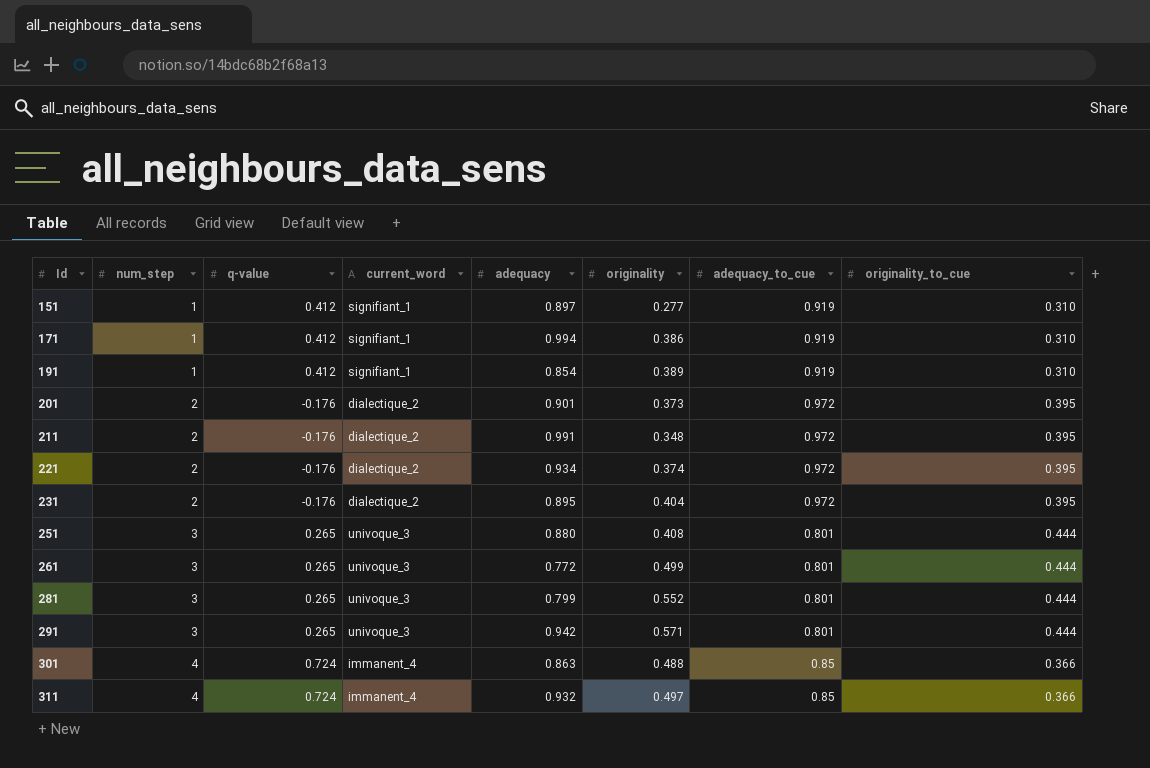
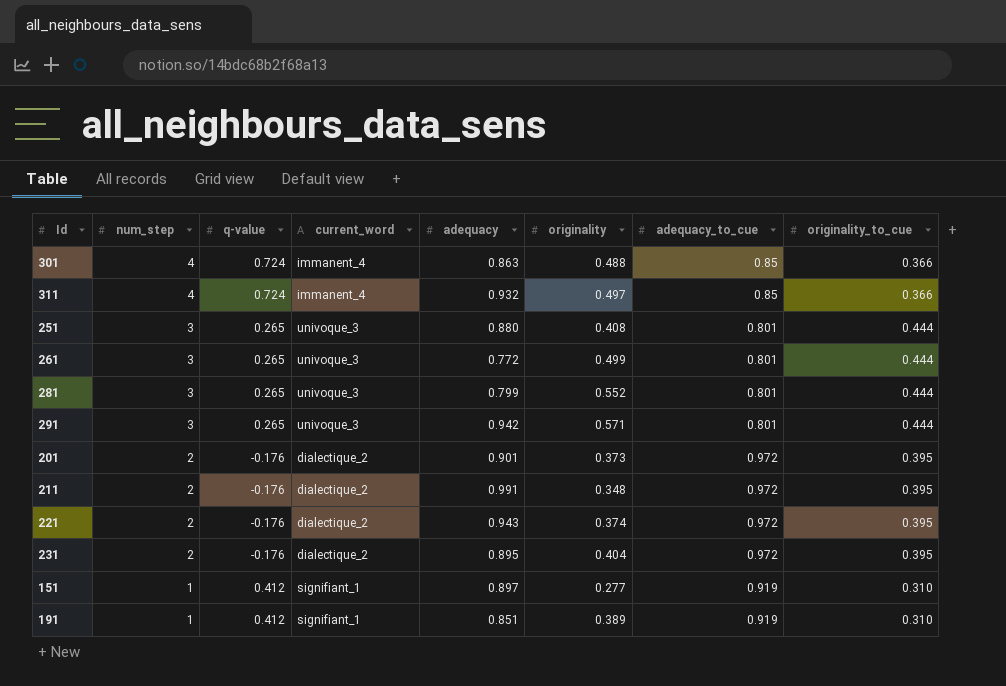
row order: Id ascending -> num_step descending
row 171: 1 | 0.412 | signifiant_1 | 0.994 | 0.386 | 0.919 | 0.310 -> none
221 | adequacy: 0.934 -> 0.943
191 | adequacy: 0.854 -> 0.851

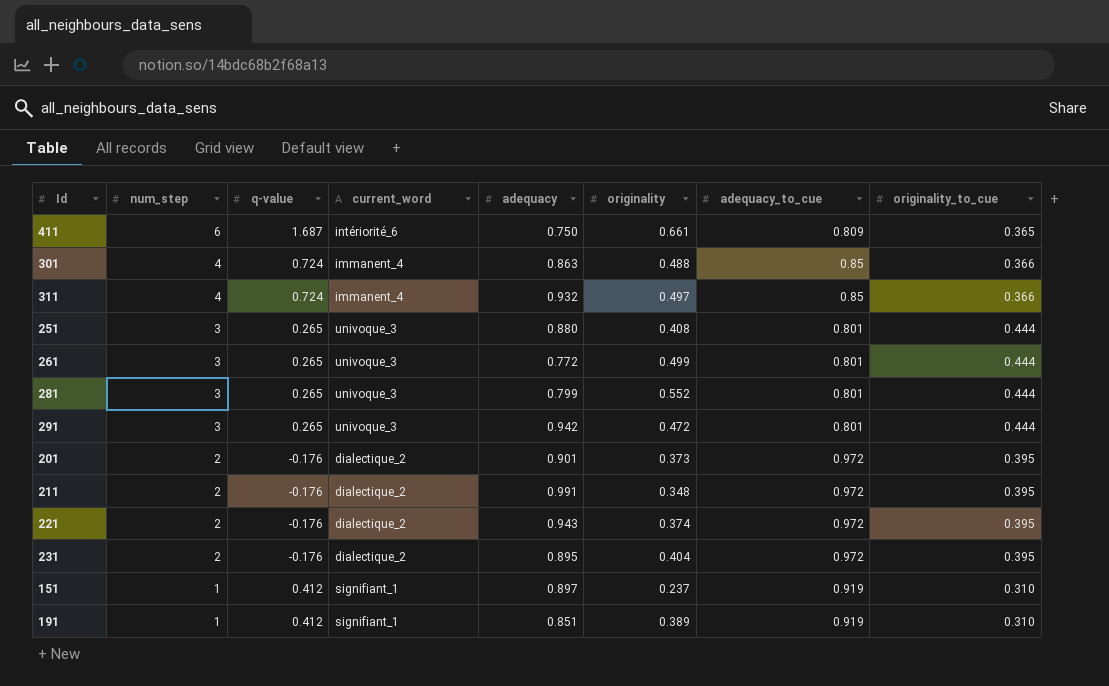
row 411: none -> 6 | 1.687 | intériorité_6 | 0.750 | 0.661 | 0.809 | 0.365
291 | originality: 0.571 -> 0.472
151 | originality: 0.277 -> 0.237

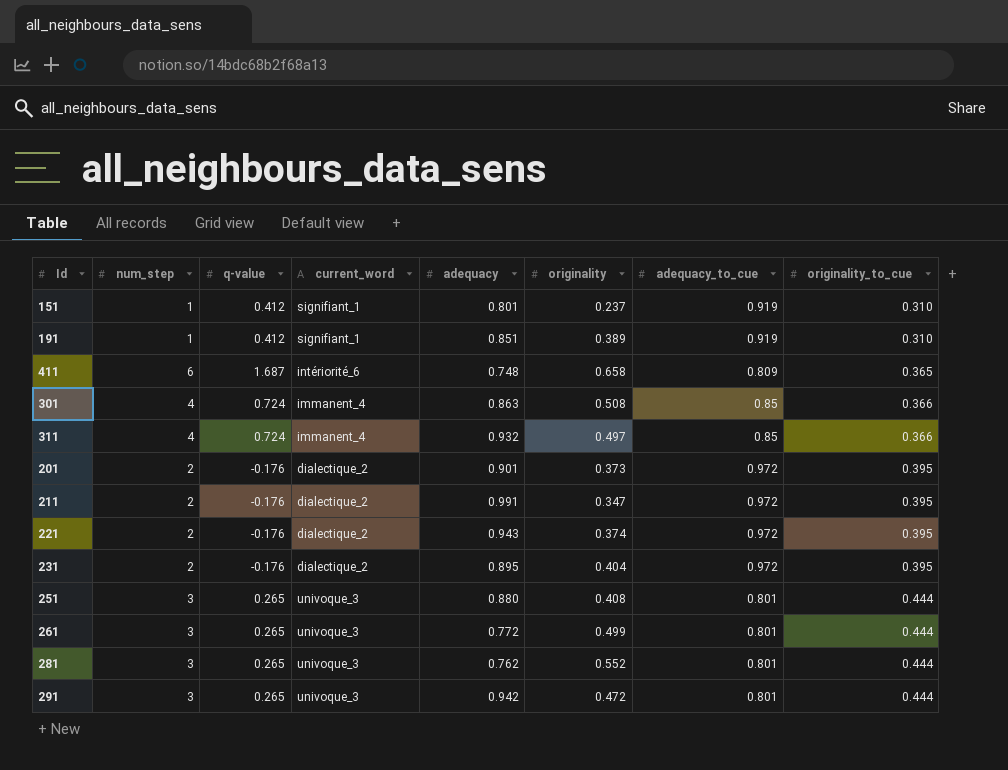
row order: num_step descending -> originality_to_cue ascending
151 | adequacy: 0.897 -> 0.801
411 | adequacy: 0.750 -> 0.748
411 | originality: 0.661 -> 0.658
301 | originality: 0.488 -> 0.508
211 | originality: 0.348 -> 0.347
281 | adequacy: 0.799 -> 0.762

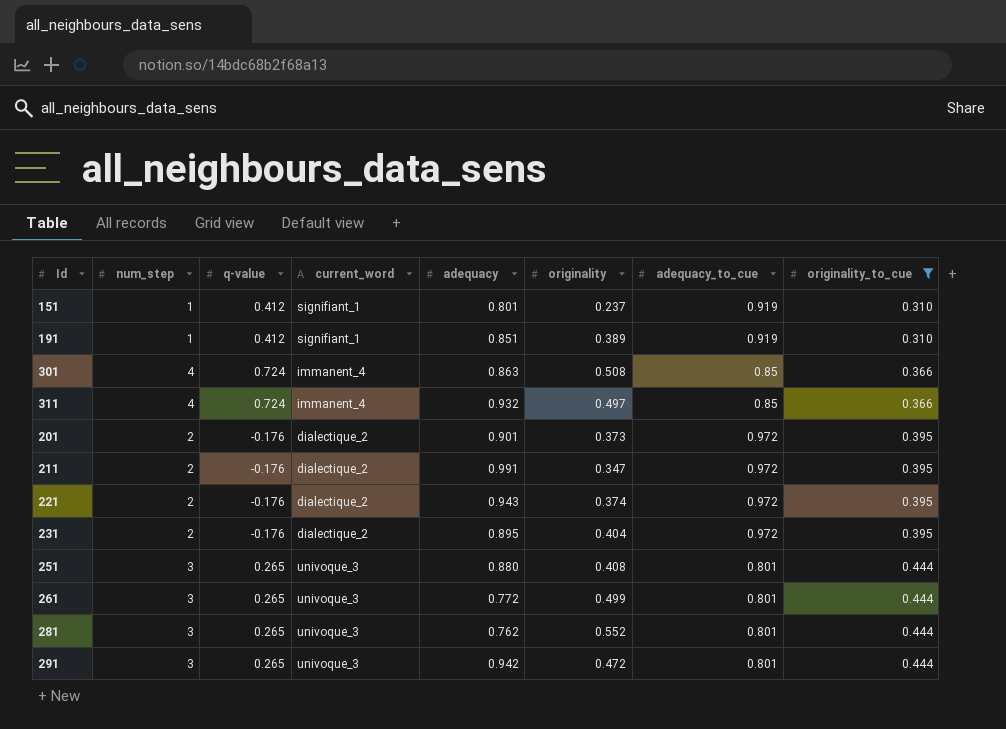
filter: none -> originality_to_cue != 0.365

